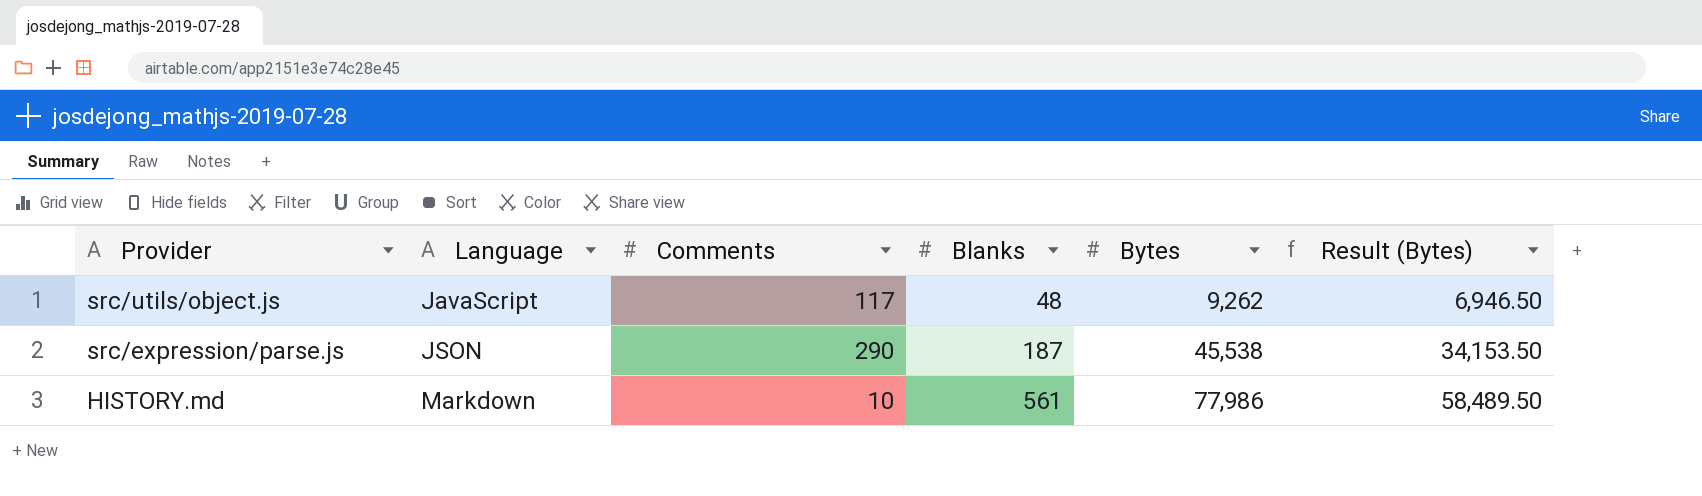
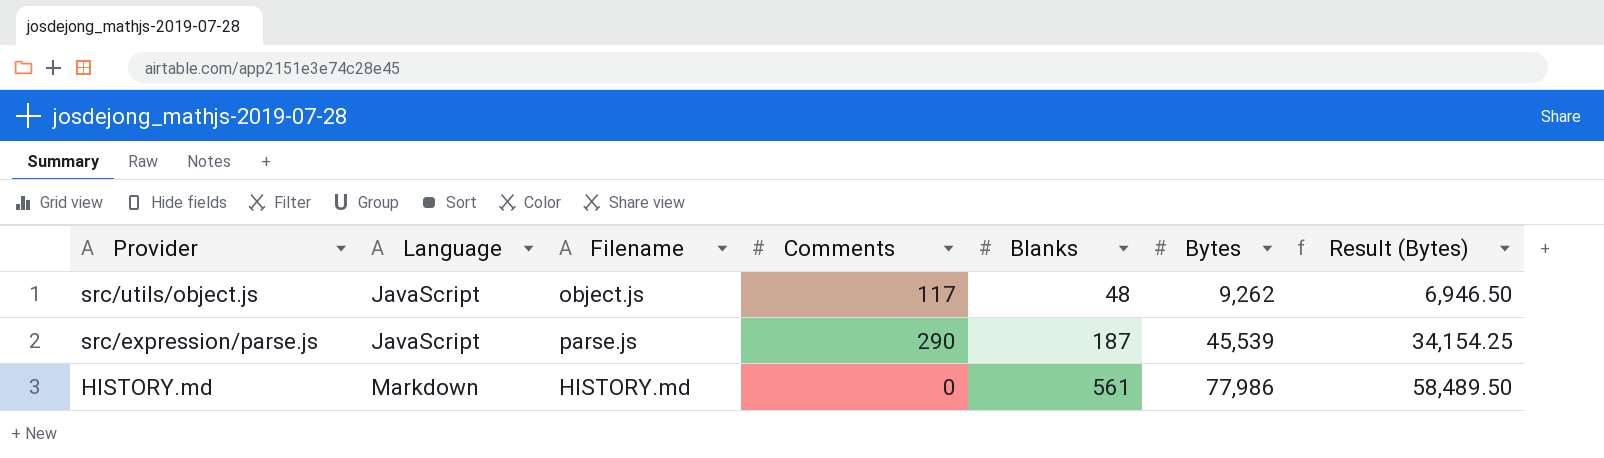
column Filename | position: none -> 3
src/expression/parse.js | Language: JSON -> JavaScript
src/expression/parse.js | Bytes: 45,538 -> 45,539
src/expression/parse.js | Result (Bytes): 34,153.50 -> 34,154.25
HISTORY.md | Comments: 10 -> 0

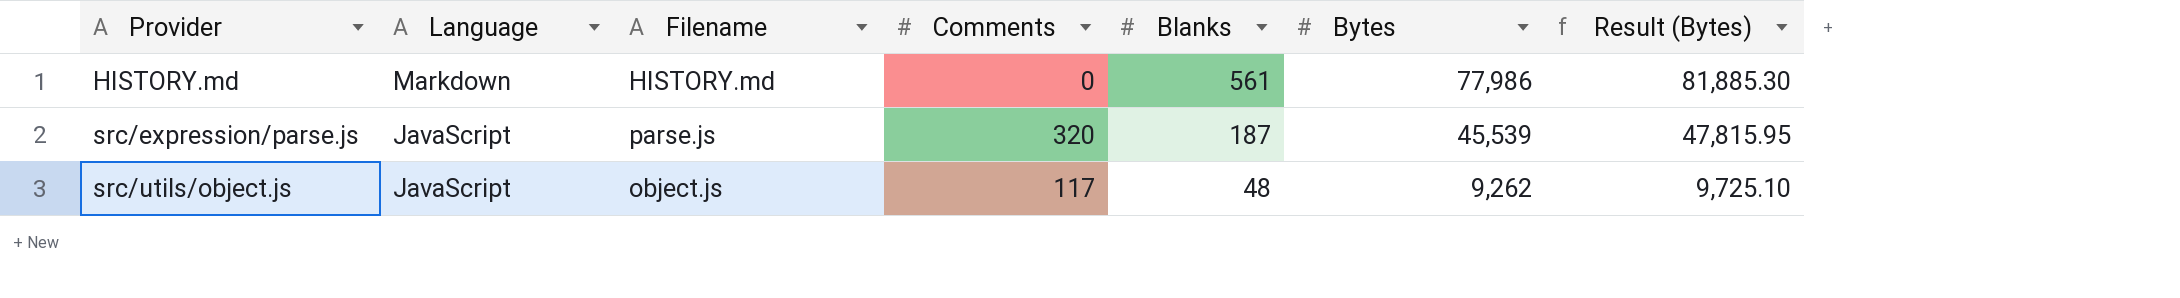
row order: Provider descending -> Provider ascending
column Result (Bytes) | formula: [Bytes] * 0.75 -> [Bytes] * 1.05
src/expression/parse.js | Comments: 290 -> 320

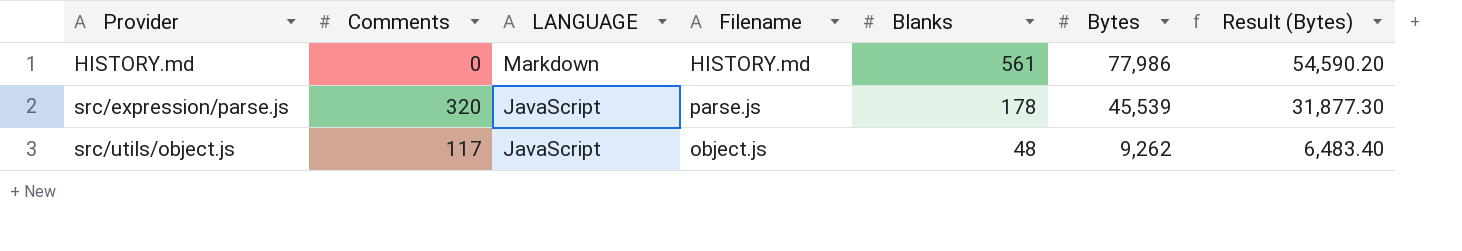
column Comments | position: 4 -> 2
column name: Language -> LANGUAGE
column Result (Bytes) | formula: [Bytes] * 1.05 -> [Bytes] * 0.7
src/expression/parse.js | Blanks: 187 -> 178

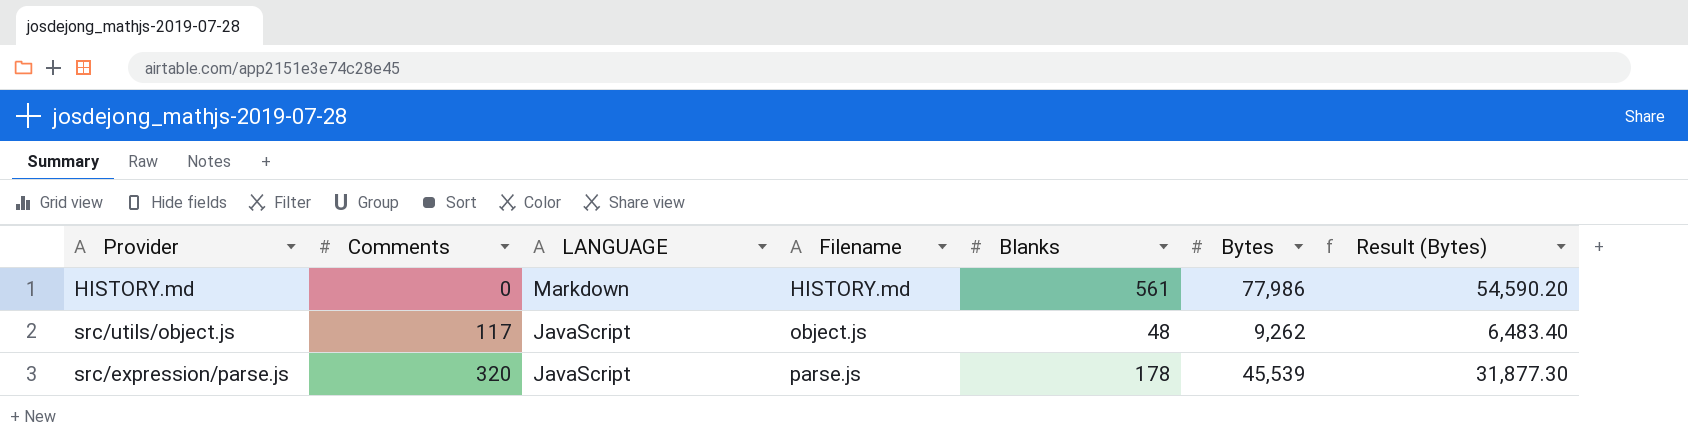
row order: Provider ascending -> Comments ascending

